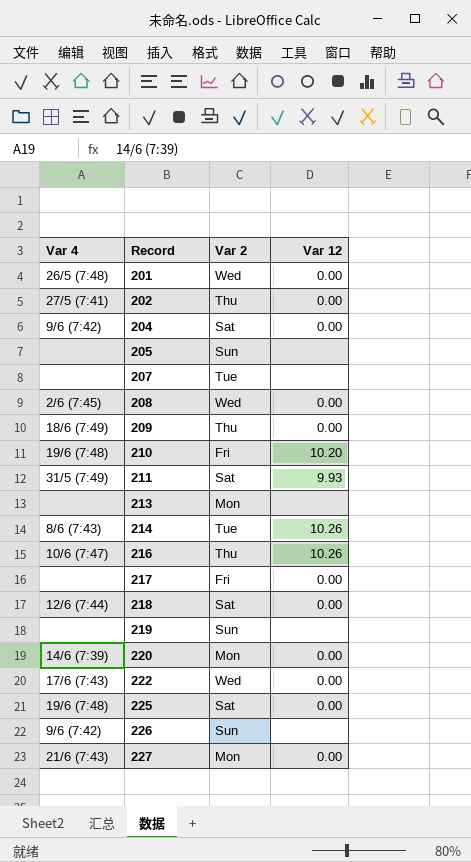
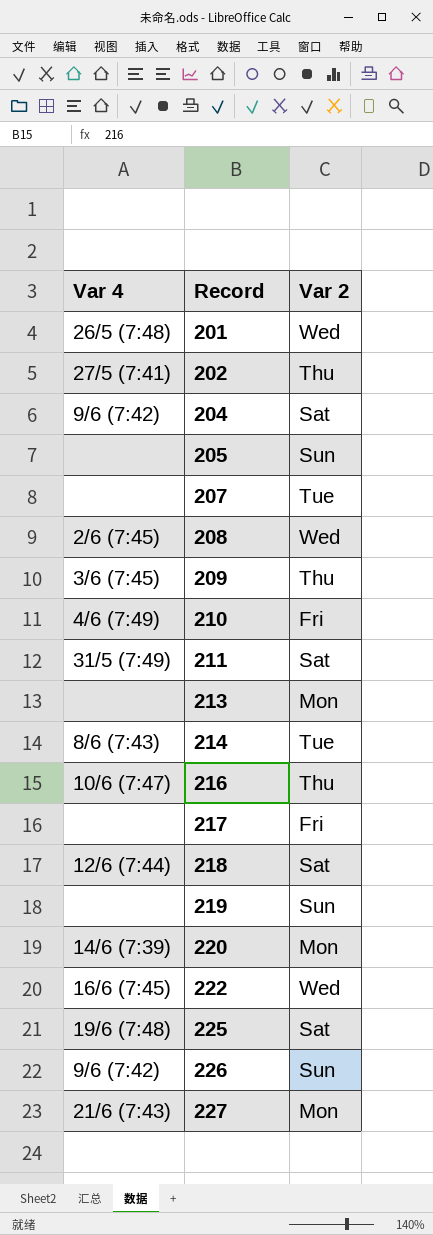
column Var 12 | position: 4 -> none
209 | Var 4: 18/6 (7:49) -> 3/6 (7:45)
210 | Var 4: 19/6 (7:48) -> 4/6 (7:49)
222 | Var 4: 17/6 (7:43) -> 16/6 (7:45)

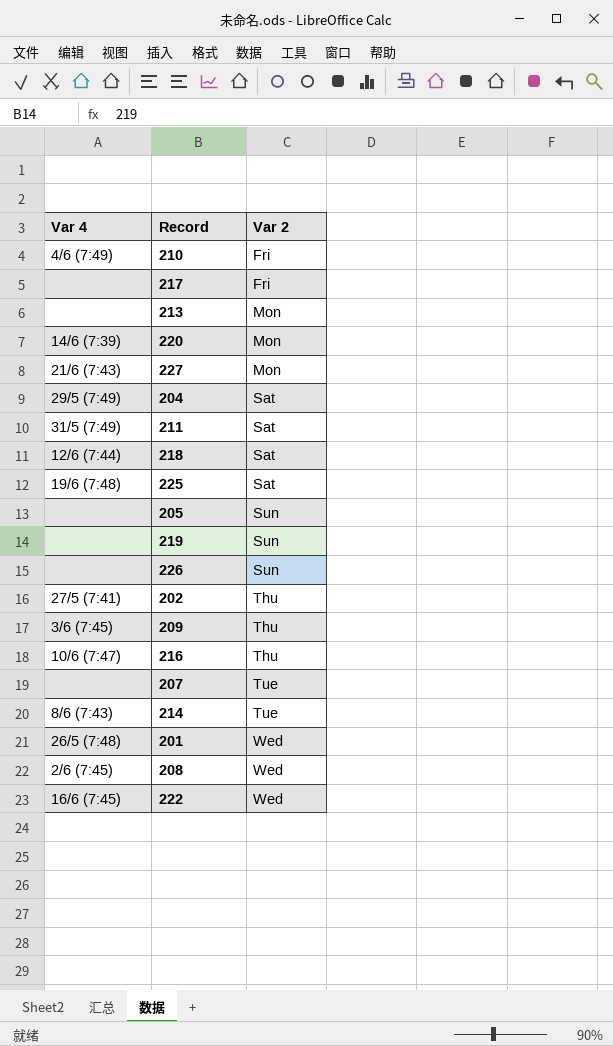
row order: Record ascending -> Var 2 ascending
204 | Var 4: 9/6 (7:42) -> 29/5 (7:49)
226 | Var 4: 9/6 (7:42) -> none

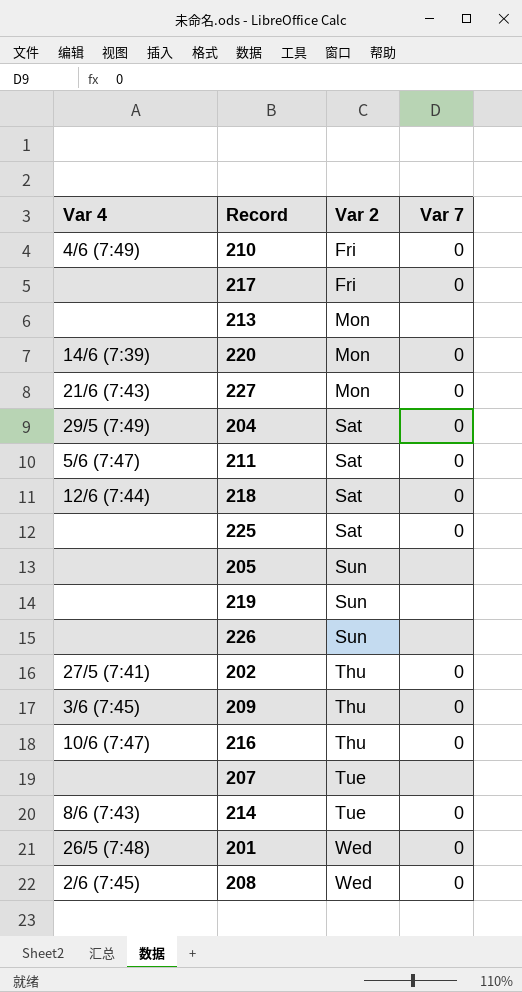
column Var 7 | position: none -> 4
row 222: 16/6 (7:45) | Wed -> none
211 | Var 4: 31/5 (7:49) -> 5/6 (7:47)
225 | Var 4: 19/6 (7:48) -> none

